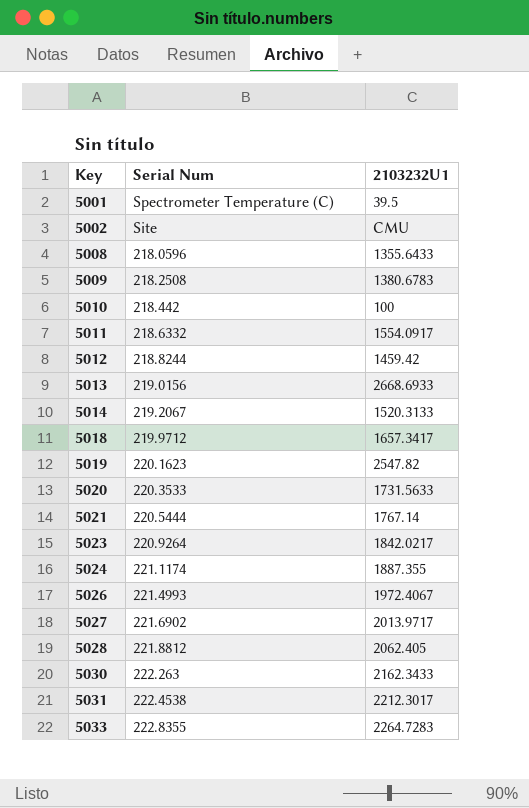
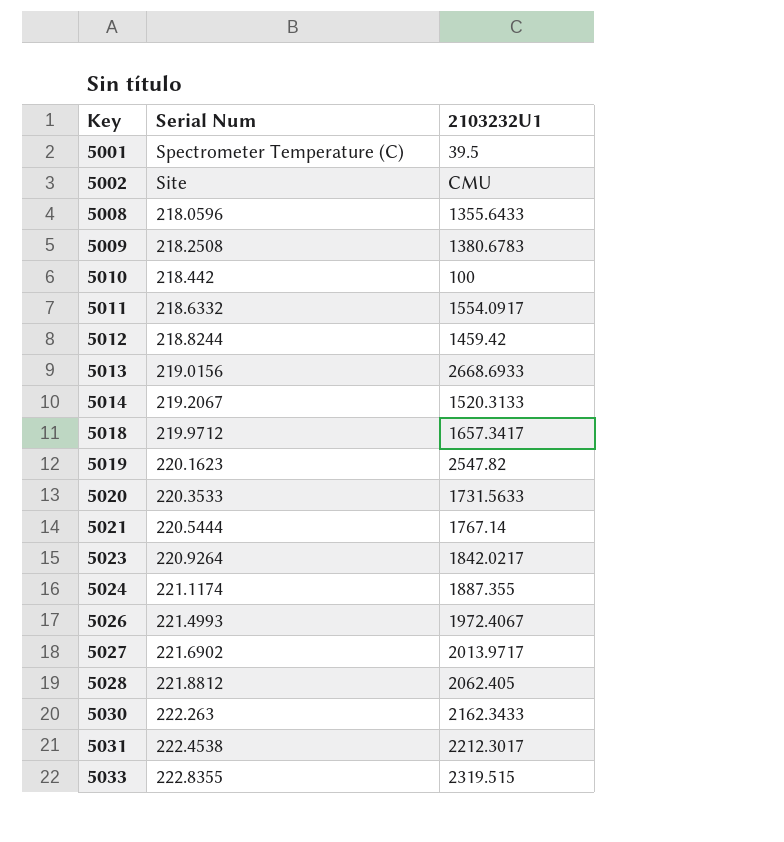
5033 | 2103232U1: 2264.7283 -> 2319.515

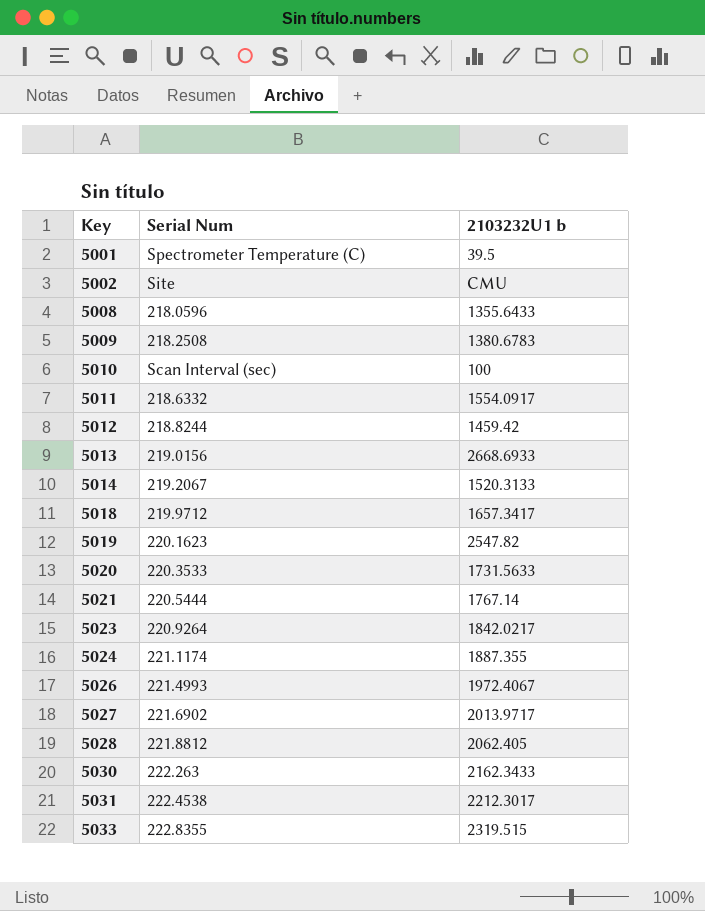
column name: 2103232U1 -> 2103232U1 b
5010 | Serial Num: 218.442 -> Scan Interval (sec)

